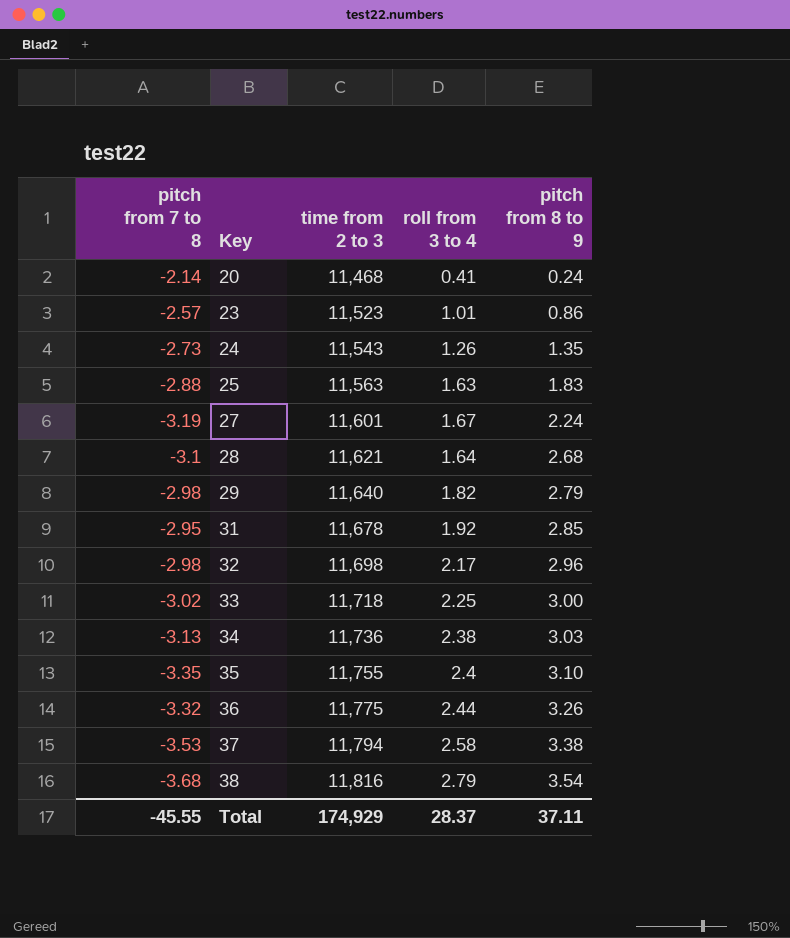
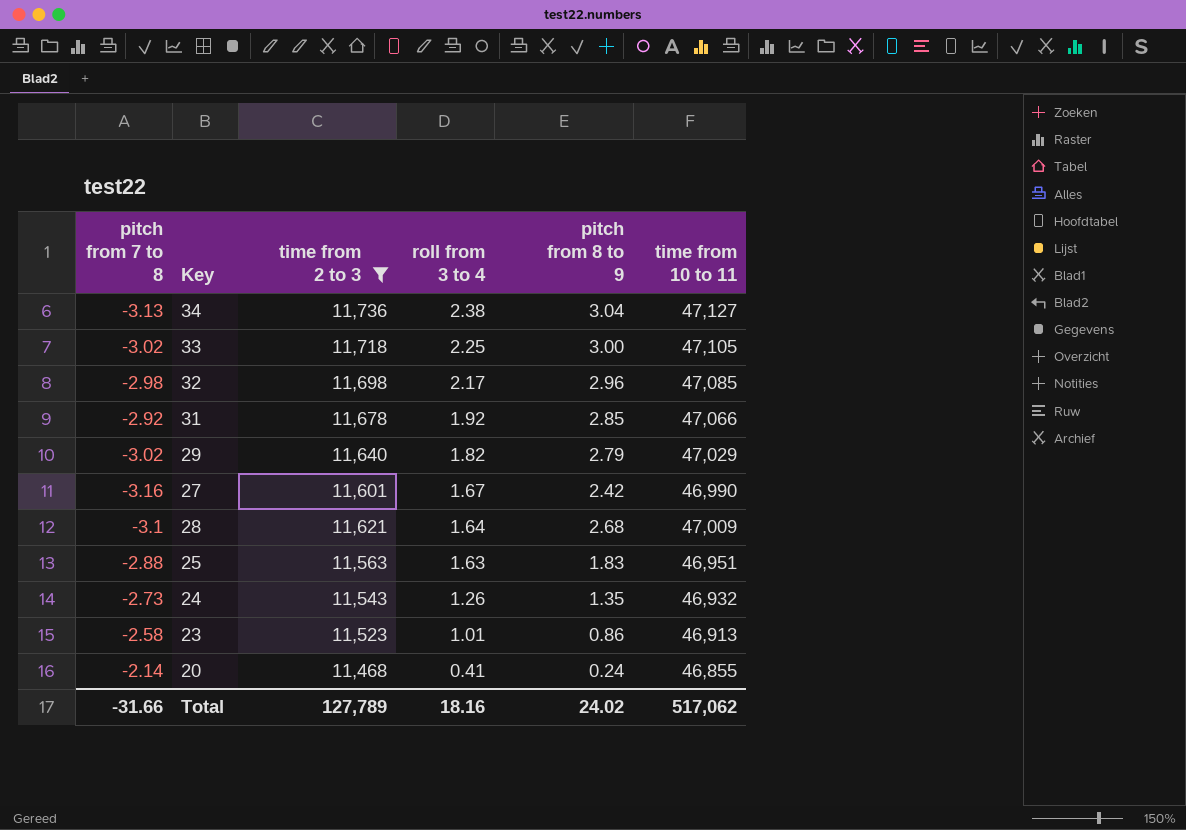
filter: none -> time from 2 to 3 <= 11,736
row order: Key ascending -> roll from 3 to 4 descending
column time from 10 to 11 | position: none -> 6
34 | pitch from 8 to 9: 3.03 -> 3.04
31 | pitch from 7 to 8: -2.95 -> -2.92
29 | pitch from 7 to 8: -2.98 -> -3.02
27 | pitch from 7 to 8: -3.19 -> -3.16
27 | pitch from 8 to 9: 2.24 -> 2.42
23 | pitch from 7 to 8: -2.57 -> -2.58
Total | pitch from 7 to 8: -45.55 -> -31.66
Total | time from 2 to 3: 174,929 -> 127,789
Total | roll from 3 to 4: 28.37 -> 18.16
Total | pitch from 8 to 9: 37.11 -> 24.02

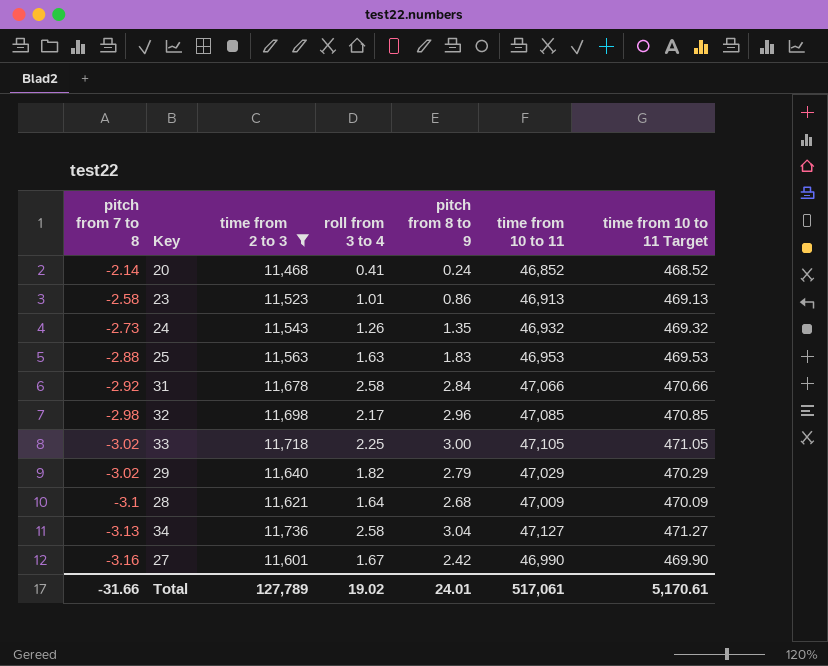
row order: roll from 3 to 4 descending -> pitch from 7 to 8 descending
column time from 10 to 11 Target | formula: none -> [time from 10 to 11] * 0.01
20 | time from 10 to 11: 46,855 -> 46,852
25 | time from 10 to 11: 46,951 -> 46,953
31 | roll from 3 to 4: 1.92 -> 2.58
31 | pitch from 8 to 9: 2.85 -> 2.84
34 | roll from 3 to 4: 2.38 -> 2.58
Total | roll from 3 to 4: 18.16 -> 19.02
Total | pitch from 8 to 9: 24.02 -> 24.01
Total | time from 10 to 11: 517,062 -> 517,061

